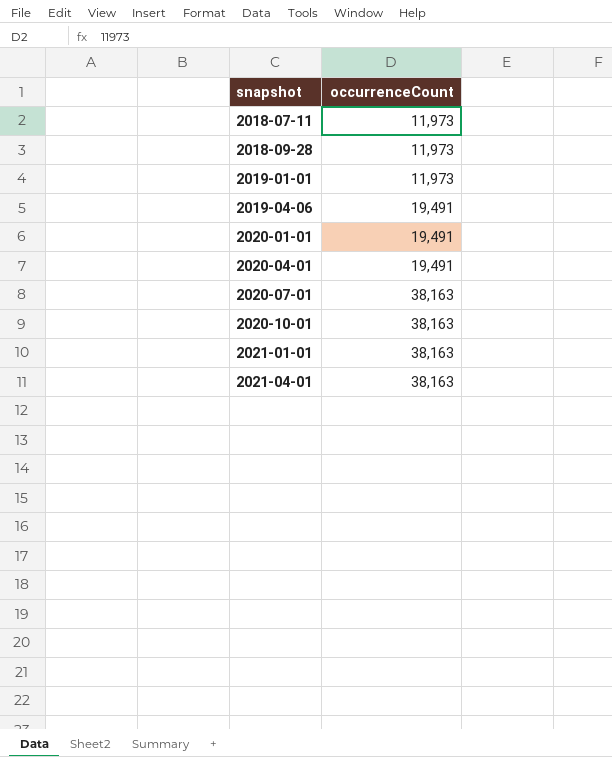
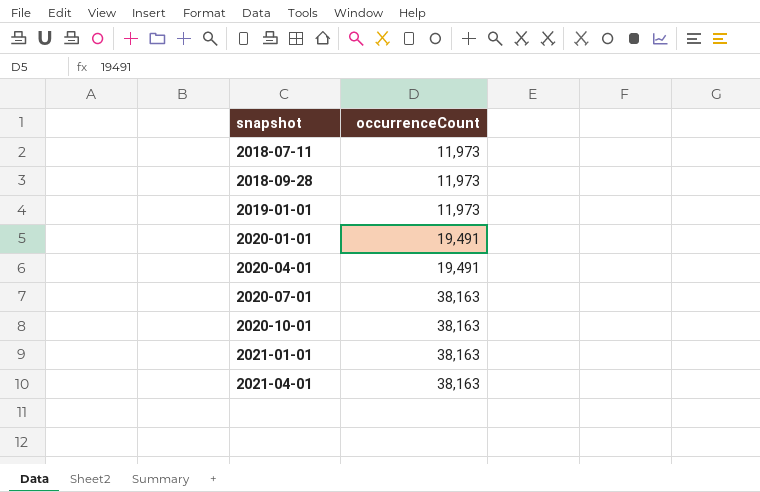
row 2019-04-06: 19,491 -> none

